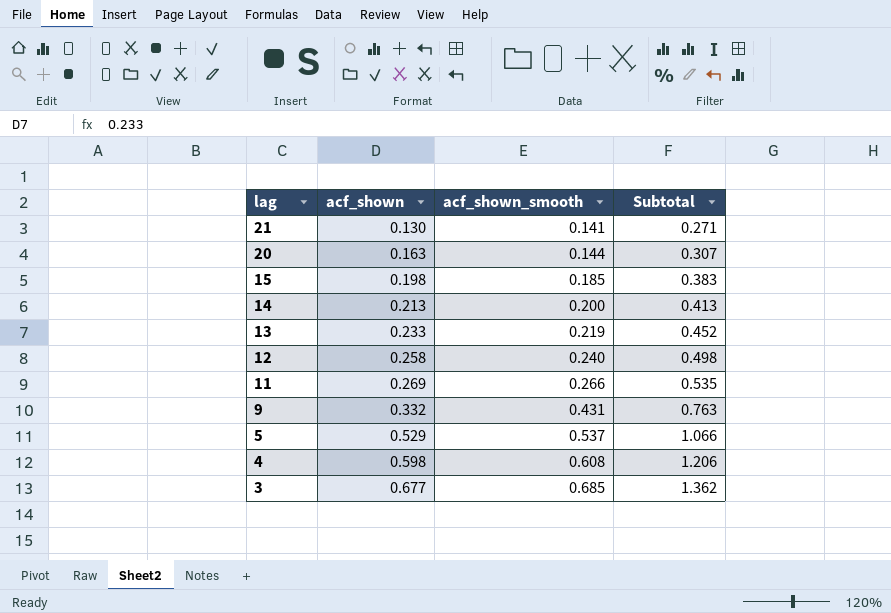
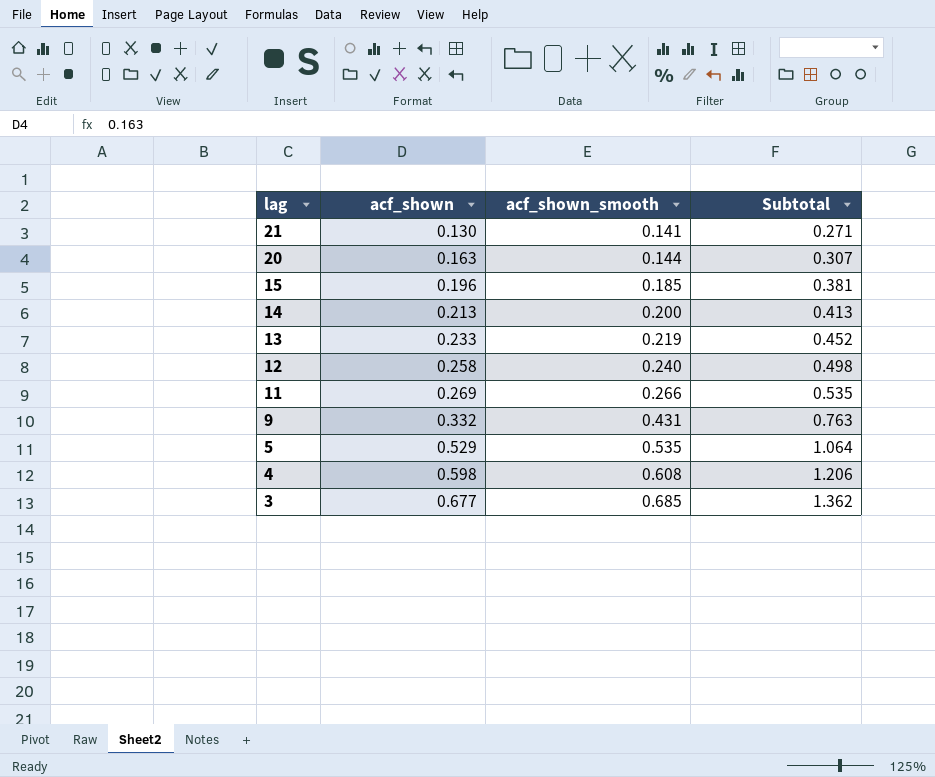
15 | acf_shown: 0.198 -> 0.196
15 | Subtotal: 0.383 -> 0.381
5 | acf_shown_smooth: 0.537 -> 0.535
5 | Subtotal: 1.066 -> 1.064

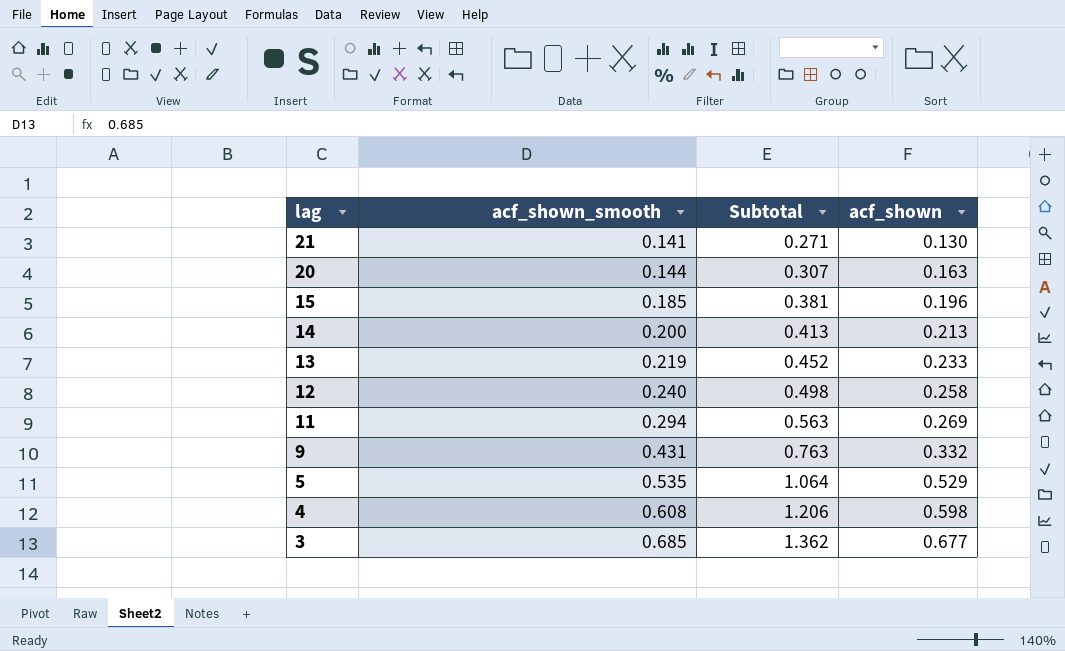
column acf_shown | position: 2 -> 4
11 | acf_shown_smooth: 0.266 -> 0.294
11 | Subtotal: 0.535 -> 0.563

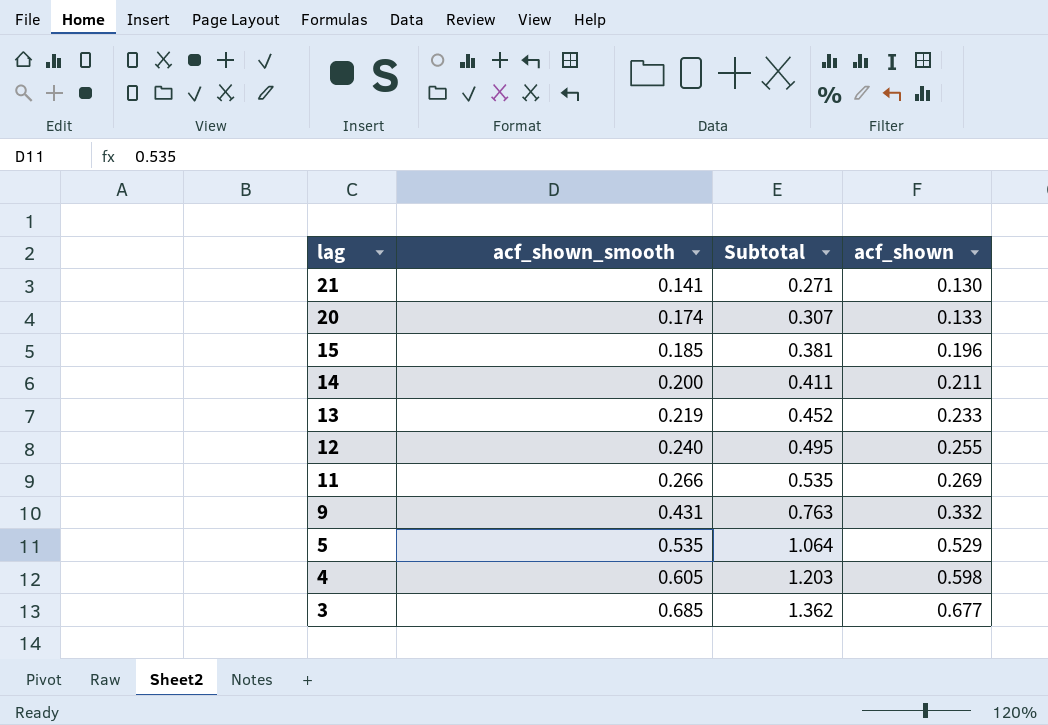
20 | acf_shown_smooth: 0.144 -> 0.174
20 | acf_shown: 0.163 -> 0.133
14 | Subtotal: 0.413 -> 0.411
14 | acf_shown: 0.213 -> 0.211
12 | Subtotal: 0.498 -> 0.495
12 | acf_shown: 0.258 -> 0.255
11 | acf_shown_smooth: 0.294 -> 0.266
11 | Subtotal: 0.563 -> 0.535
4 | acf_shown_smooth: 0.608 -> 0.605
4 | Subtotal: 1.206 -> 1.203

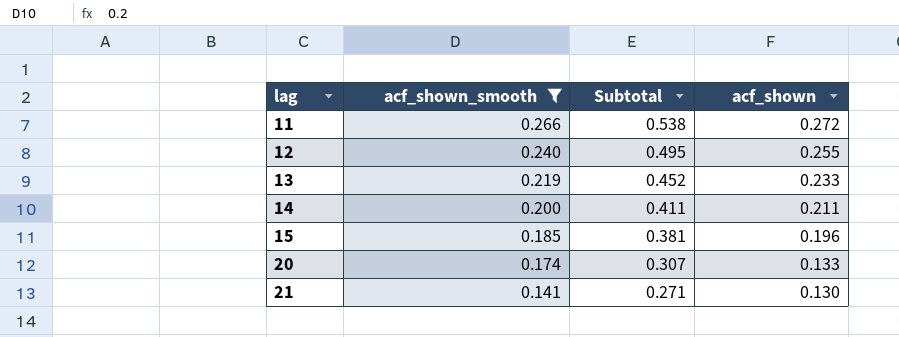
filter: none -> acf_shown_smooth <= 0.266
row order: lag descending -> lag ascending
11 | Subtotal: 0.535 -> 0.538
11 | acf_shown: 0.269 -> 0.272

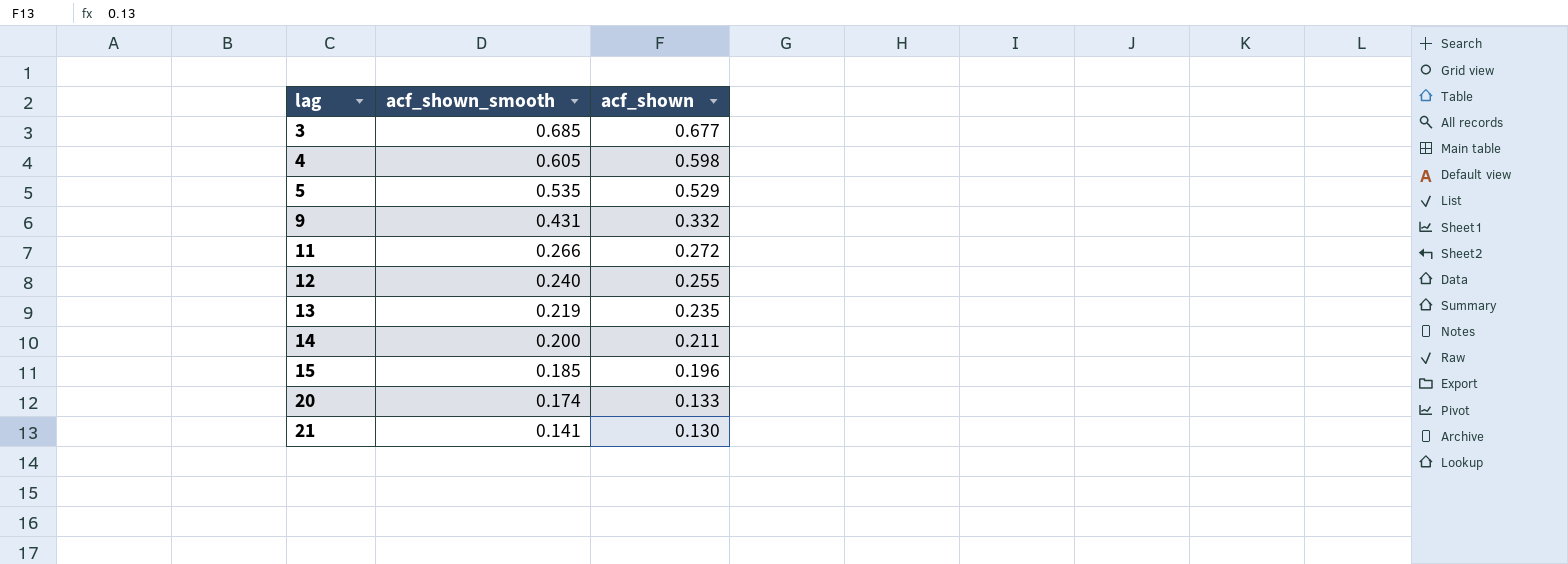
filter: acf_shown_smooth <= 0.266 -> none
column Subtotal | formula: [acf_shown_smooth] + [acf_shown] -> none
13 | acf_shown: 0.233 -> 0.235

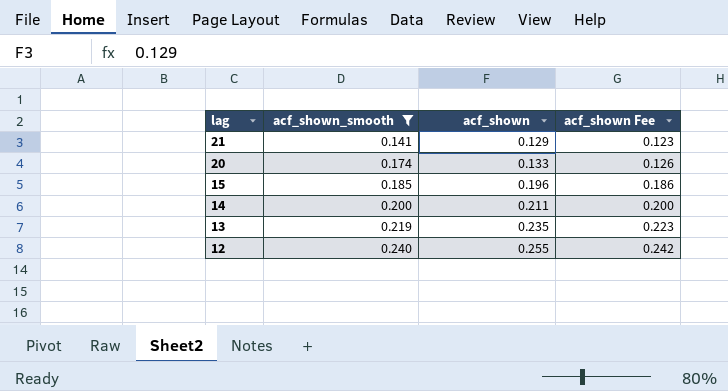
filter: none -> acf_shown_smooth <= 0.240
row order: lag ascending -> lag descending
column acf_shown Fee | formula: none -> [acf_shown] * 0.95
21 | acf_shown: 0.130 -> 0.129

